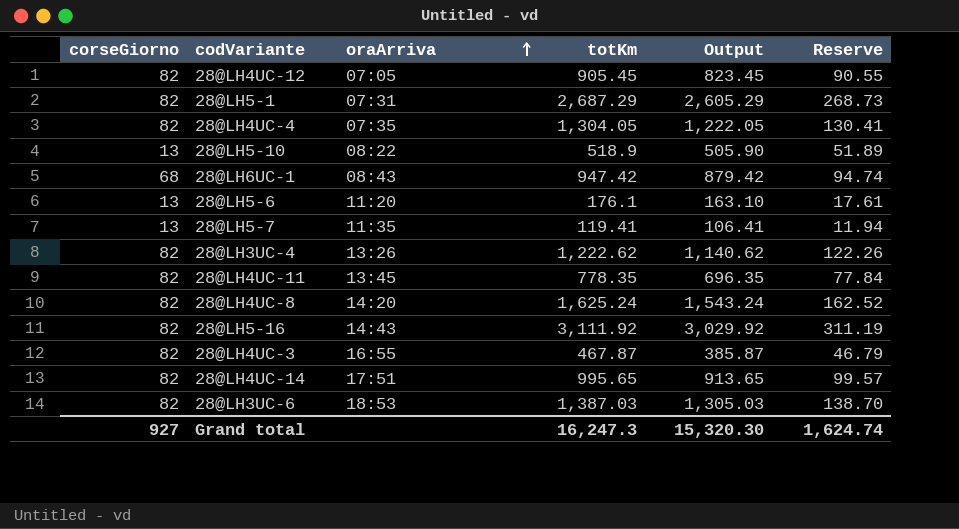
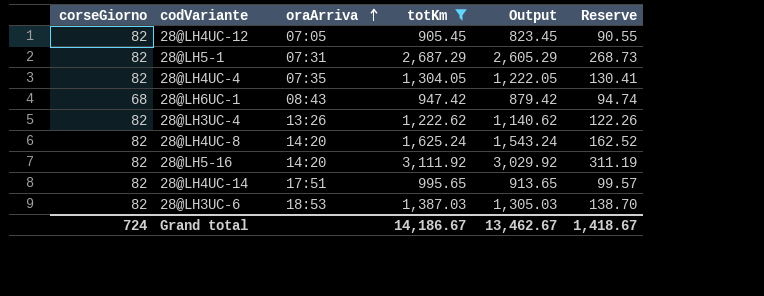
filter: none -> totKm >= 905.45
28@LH5-16 | oraArriva: 14:43 -> 14:20
Grand total | corseGiorno: 927 -> 724
Grand total | totKm: 16,247.3 -> 14,186.67
Grand total | Output: 15,320.30 -> 13,462.67
Grand total | Reserve: 1,624.74 -> 1,418.67

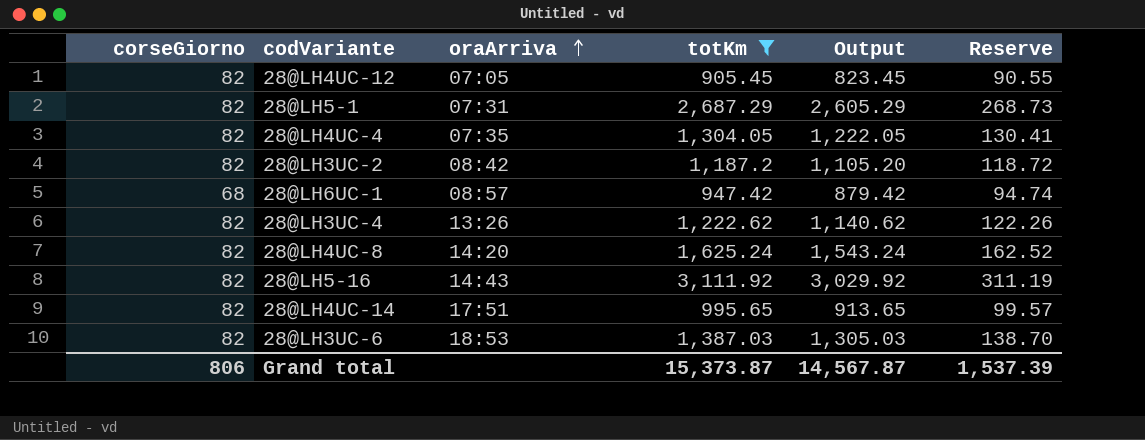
row 28@LH3UC-2: none -> 82 | 08:42 | 1,187.2 | 1,105.20 | 118.72
28@LH6UC-1 | oraArriva: 08:43 -> 08:57
28@LH5-16 | oraArriva: 14:20 -> 14:43
Grand total | corseGiorno: 724 -> 806
Grand total | totKm: 14,186.67 -> 15,373.87
Grand total | Output: 13,462.67 -> 14,567.87
Grand total | Reserve: 1,418.67 -> 1,537.39

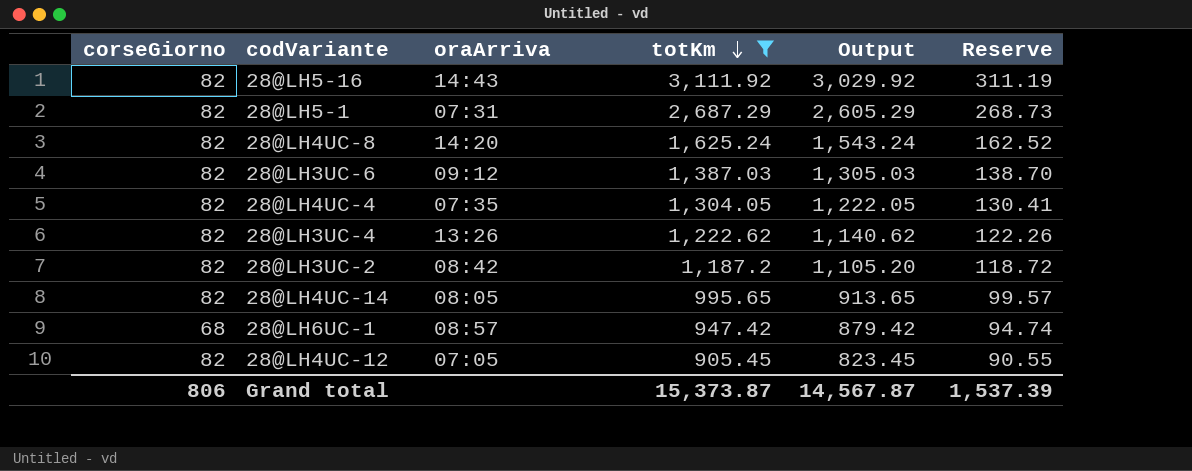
row order: oraArriva ascending -> totKm descending
28@LH3UC-6 | oraArriva: 18:53 -> 09:12
28@LH4UC-14 | oraArriva: 17:51 -> 08:05

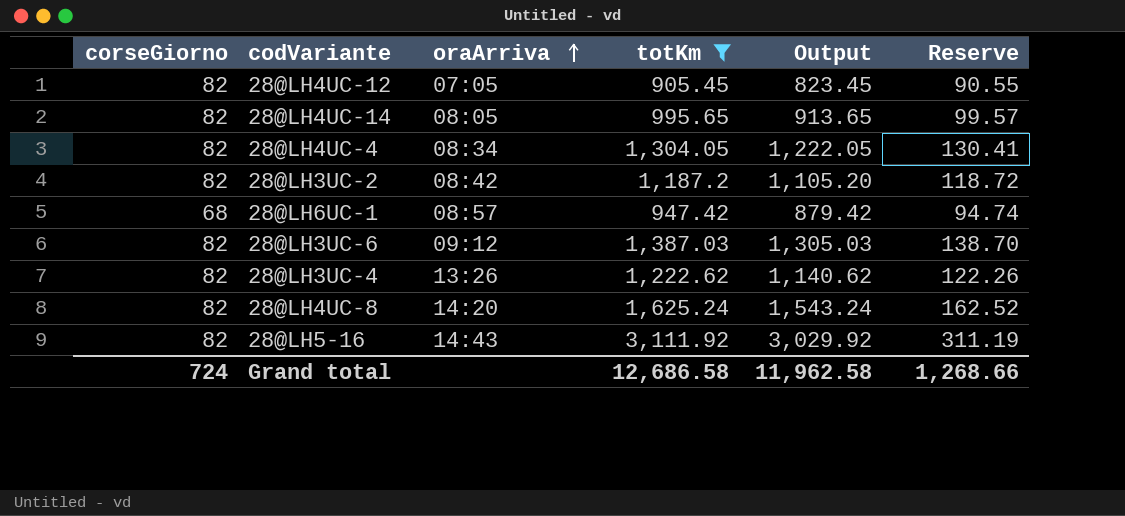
row order: totKm descending -> oraArriva ascending
row 28@LH5-1: 82 | 07:31 | 2,687.29 | 2,605.29 | 268.73 -> none
28@LH4UC-4 | oraArriva: 07:35 -> 08:34
Grand total | corseGiorno: 806 -> 724
Grand total | totKm: 15,373.87 -> 12,686.58
Grand total | Output: 14,567.87 -> 11,962.58
Grand total | Reserve: 1,537.39 -> 1,268.66

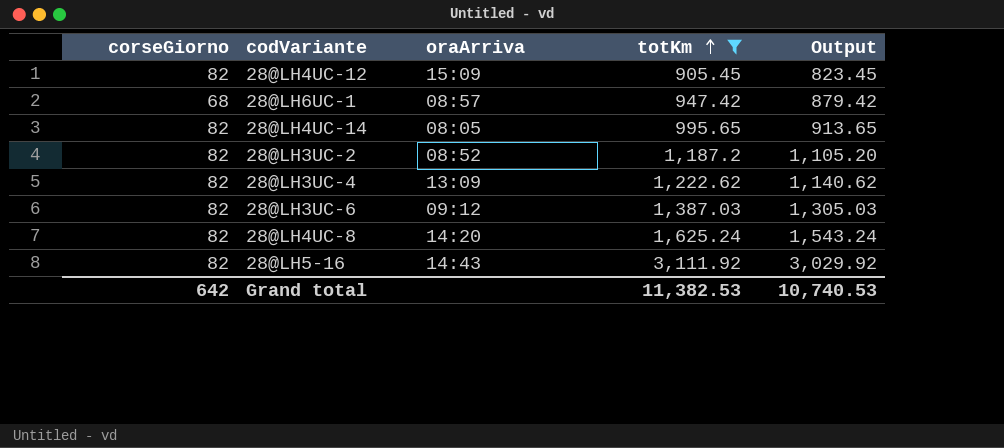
row order: oraArriva ascending -> totKm ascending
column Reserve | formula: [totKm] * 0.1 -> none
row 28@LH4UC-4: 82 | 08:34 | 1,304.05 | 1,222.05 | 130.41 -> none
28@LH4UC-12 | oraArriva: 07:05 -> 15:09
28@LH3UC-2 | oraArriva: 08:42 -> 08:52
28@LH3UC-4 | oraArriva: 13:26 -> 13:09
Grand total | corseGiorno: 724 -> 642
Grand total | totKm: 12,686.58 -> 11,382.53
Grand total | Output: 11,962.58 -> 10,740.53

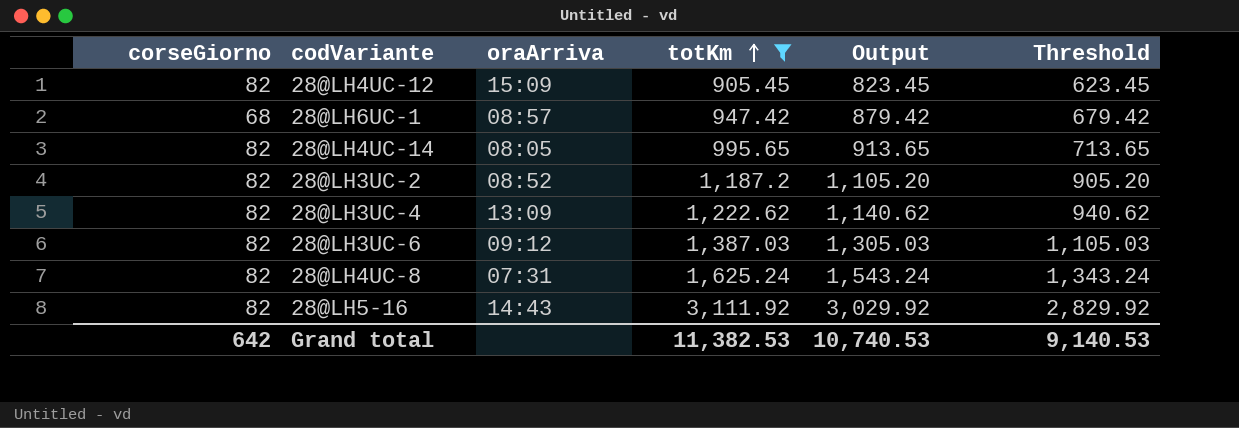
column Threshold | formula: none -> [Output] - 200
28@LH4UC-8 | oraArriva: 14:20 -> 07:31

